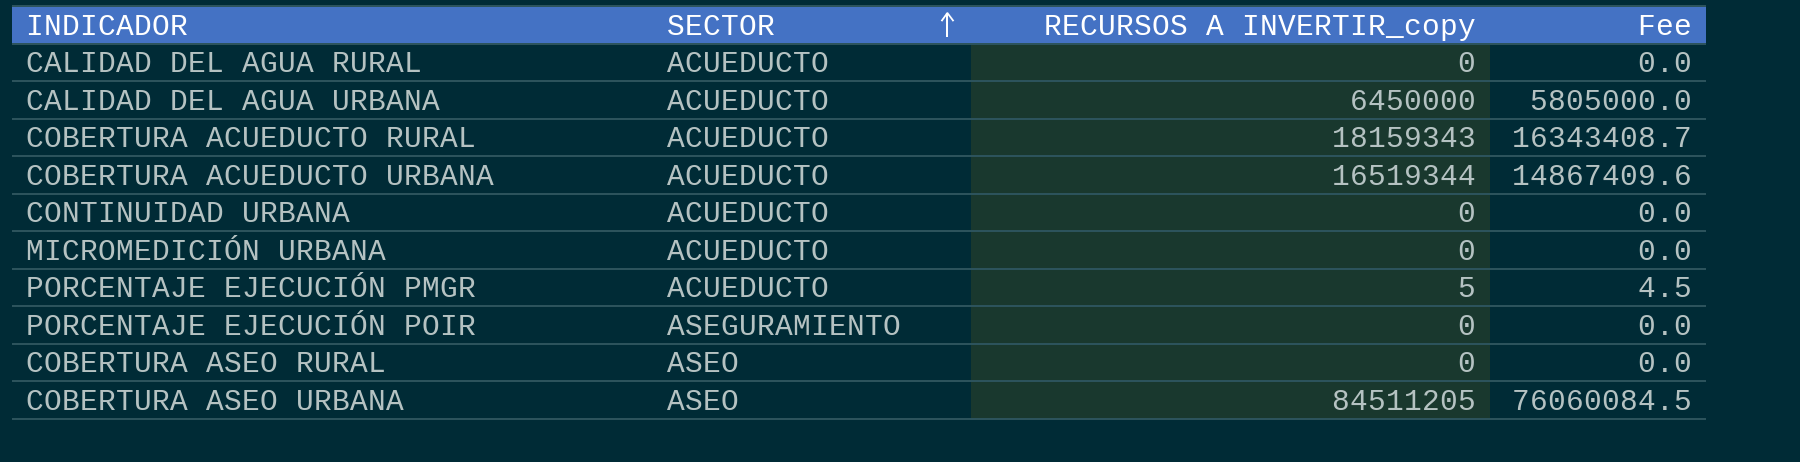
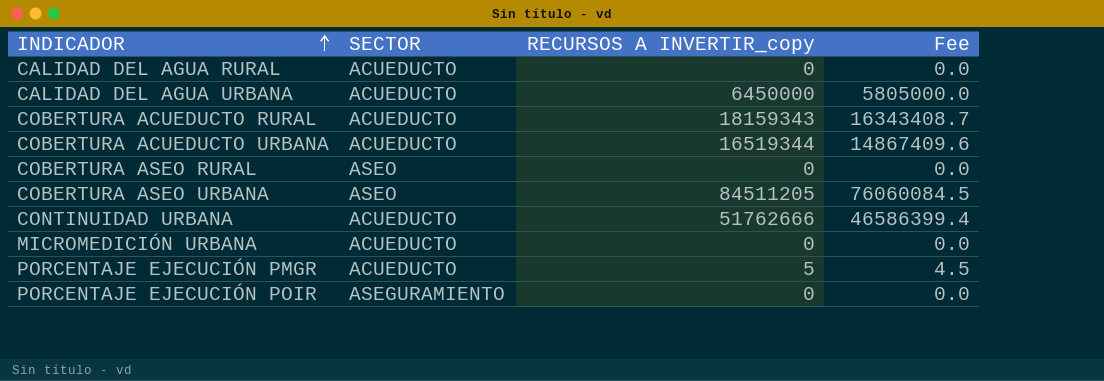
row order: SECTOR ascending -> INDICADOR ascending
CONTINUIDAD URBANA | RECURSOS A INVERTIR_copy: 0 -> 51762666
CONTINUIDAD URBANA | Fee: 0.0 -> 46586399.4

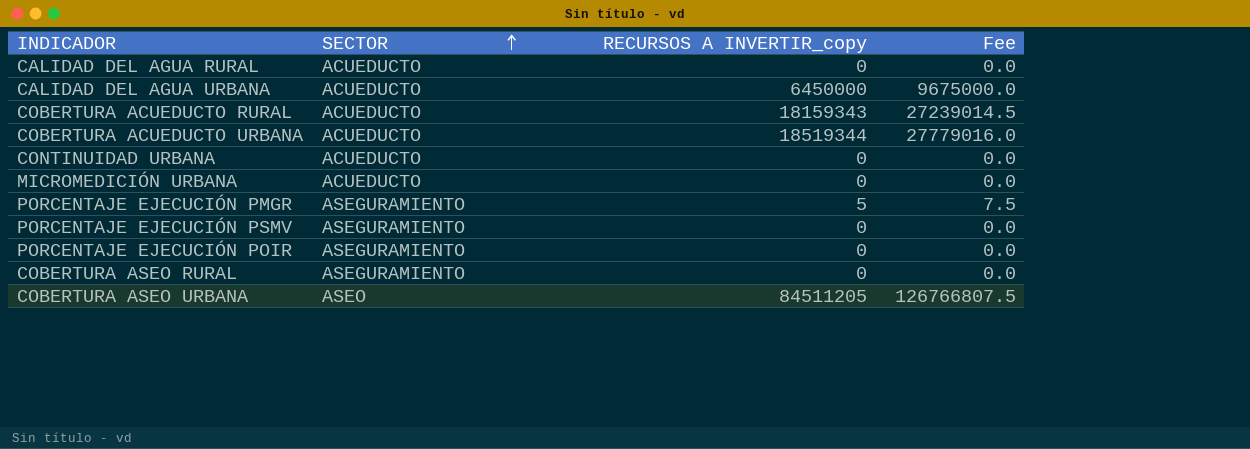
row order: INDICADOR ascending -> SECTOR ascending
column Fee | formula: [RECURSOS A INVERTIR_copy] * 0.9 -> [RECURSOS A INVERTIR_copy] * 1.5
COBERTURA ACUEDUCTO URBANA | RECURSOS A INVERTIR_copy: 16519344 -> 18519344
CONTINUIDAD URBANA | RECURSOS A INVERTIR_copy: 51762666 -> 0
PORCENTAJE EJECUCIÓN PMGR | SECTOR: ACUEDUCTO -> ASEGURAMIENTO
row PORCENTAJE EJECUCIÓN PSMV: none -> ASEGURAMIENTO | 0 | 0.0
COBERTURA ASEO RURAL | SECTOR: ASEO -> ASEGURAMIENTO

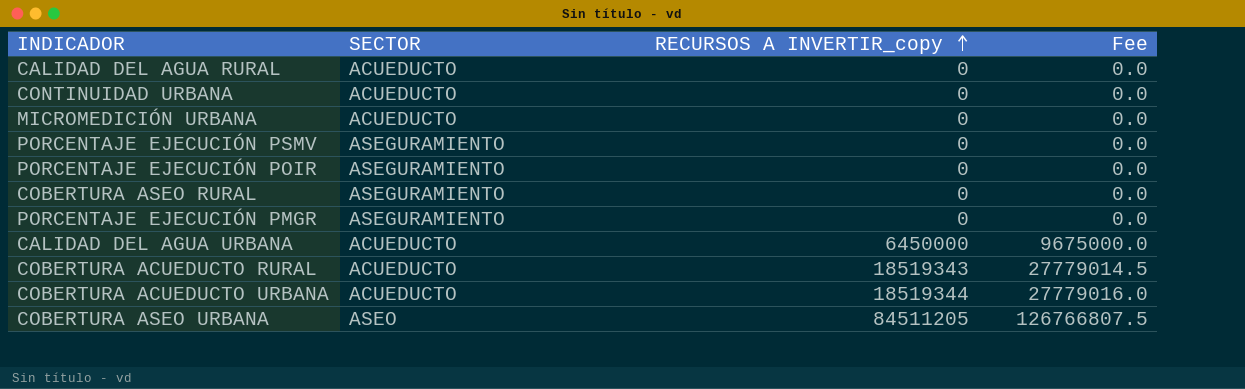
row order: SECTOR ascending -> RECURSOS A INVERTIR_copy ascending
PORCENTAJE EJECUCIÓN PMGR | RECURSOS A INVERTIR_copy: 5 -> 0
PORCENTAJE EJECUCIÓN PMGR | Fee: 7.5 -> 0.0
COBERTURA ACUEDUCTO RURAL | RECURSOS A INVERTIR_copy: 18159343 -> 18519343
COBERTURA ACUEDUCTO RURAL | Fee: 27239014.5 -> 27779014.5

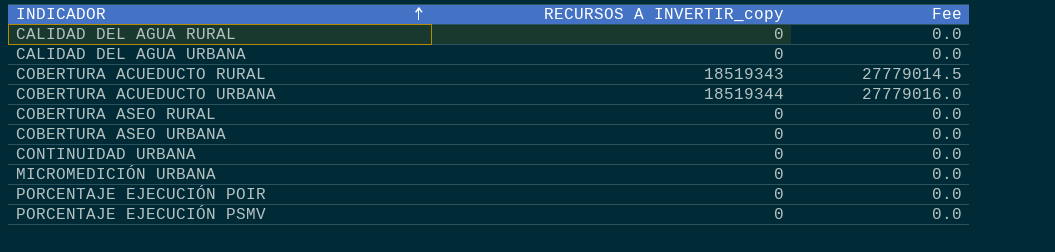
row order: RECURSOS A INVERTIR_copy ascending -> INDICADOR ascending
column SECTOR | position: 2 -> none
row PORCENTAJE EJECUCIÓN PMGR: ASEGURAMIENTO | 0 | 0.0 -> none
CALIDAD DEL AGUA URBANA | RECURSOS A INVERTIR_copy: 6450000 -> 0
CALIDAD DEL AGUA URBANA | Fee: 9675000.0 -> 0.0
COBERTURA ASEO URBANA | RECURSOS A INVERTIR_copy: 84511205 -> 0
COBERTURA ASEO URBANA | Fee: 126766807.5 -> 0.0

